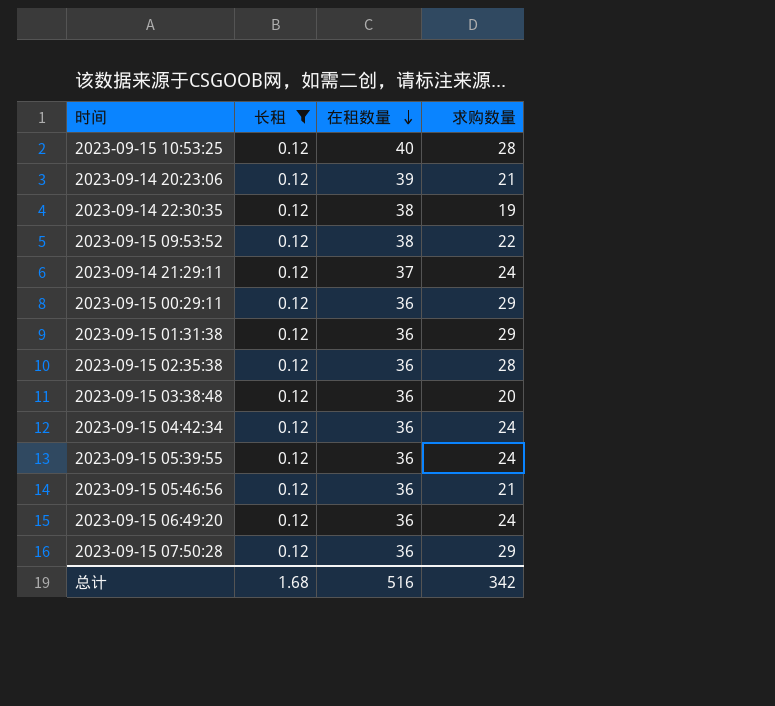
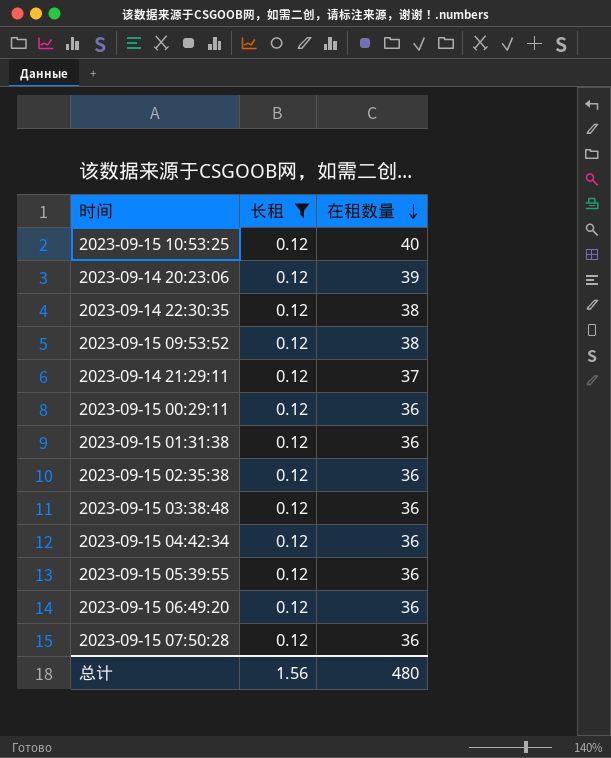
column 求购数量 | position: 4 -> none
row 2023-09-15 05:46:56: 0.12 | 36 | 21 -> none
总计 | 长租: 1.68 -> 1.56
总计 | 在租数量: 516 -> 480

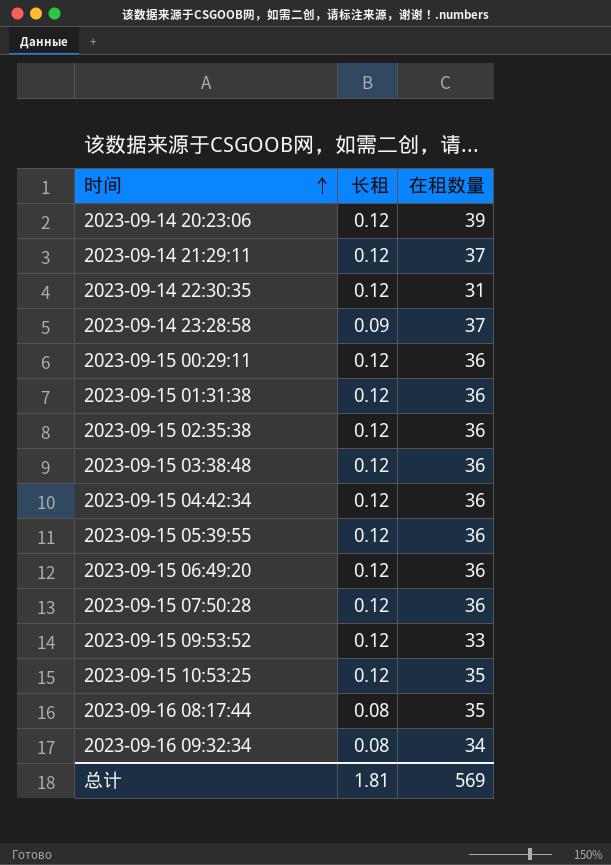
filter: 长租 = 0.12 -> none
row order: 在租数量 descending -> 时间 ascending
2023-09-14 22:30:35 | 在租数量: 38 -> 31
2023-09-15 09:53:52 | 在租数量: 38 -> 33
2023-09-15 10:53:25 | 在租数量: 40 -> 35
总计 | 长租: 1.56 -> 1.81
总计 | 在租数量: 480 -> 569

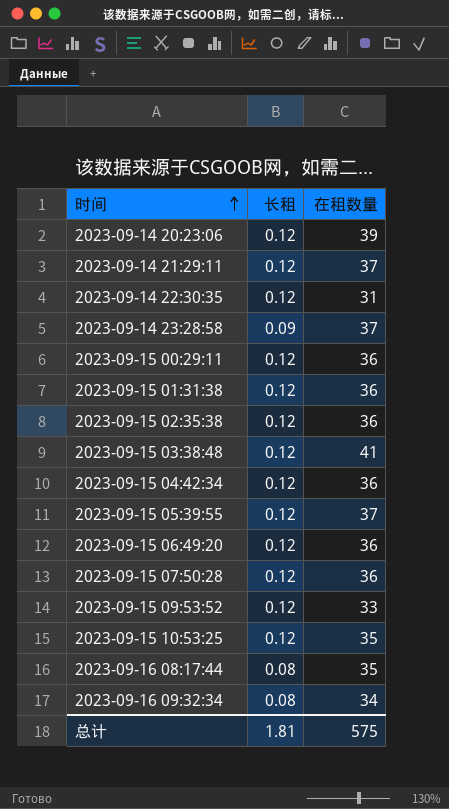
2023-09-15 03:38:48 | 在租数量: 36 -> 41
2023-09-15 05:39:55 | 在租数量: 36 -> 37
总计 | 在租数量: 569 -> 575

